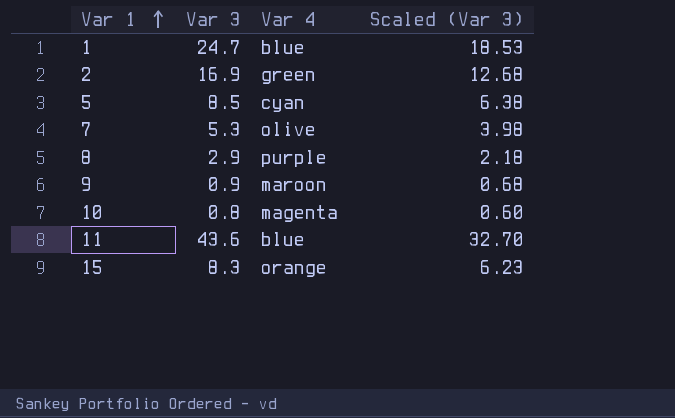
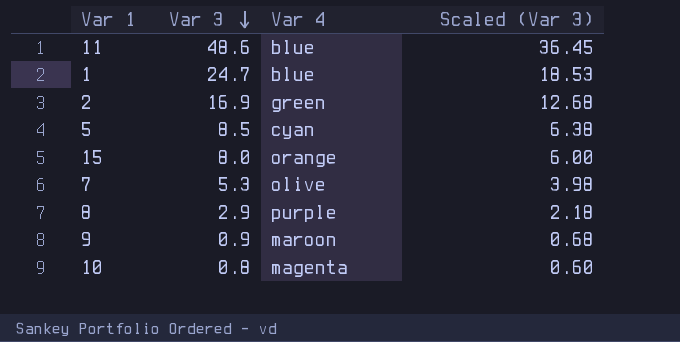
row order: Var 1 ascending -> Var 3 descending
11 | Var 3: 43.6 -> 48.6
11 | Scaled (Var 3): 32.70 -> 36.45
15 | Var 3: 8.3 -> 8.0
15 | Scaled (Var 3): 6.23 -> 6.00

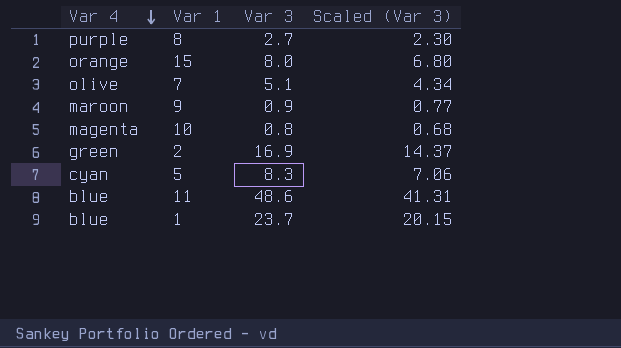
row order: Var 3 descending -> Var 4 descending
column Var 4 | position: 3 -> 1
column Scaled (Var 3) | formula: [Var 3] * 0.75 -> [Var 3] * 0.85
8 | Var 3: 2.9 -> 2.7
7 | Var 3: 5.3 -> 5.1
5 | Var 3: 8.5 -> 8.3
1 | Var 3: 24.7 -> 23.7

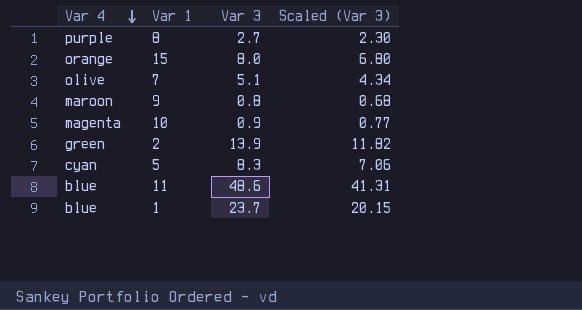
9 | Var 3: 0.9 -> 0.8
9 | Scaled (Var 3): 0.77 -> 0.68
10 | Var 3: 0.8 -> 0.9
10 | Scaled (Var 3): 0.68 -> 0.77
2 | Var 3: 16.9 -> 13.9
2 | Scaled (Var 3): 14.37 -> 11.82

